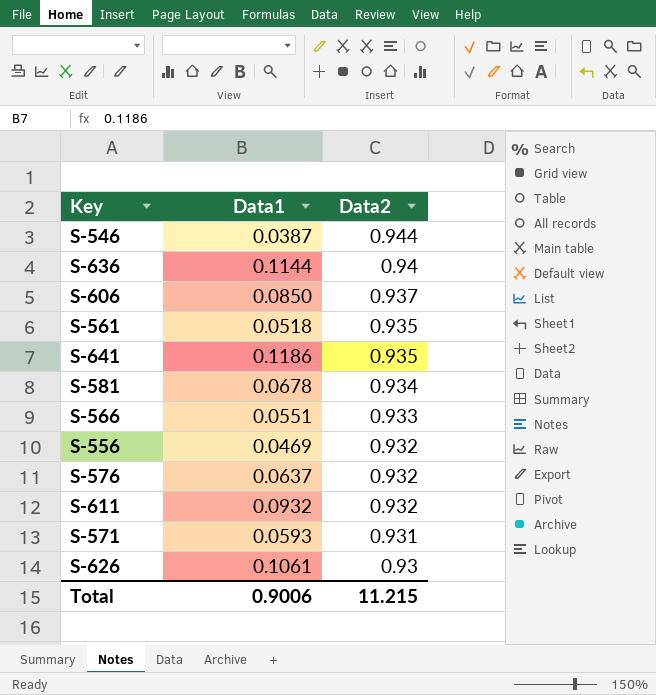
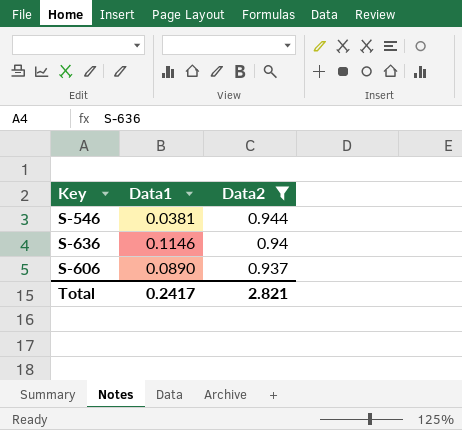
filter: none -> Data2 >= 0.937
S-546 | Data1: 0.0387 -> 0.0381
S-636 | Data1: 0.1144 -> 0.1146
S-606 | Data1: 0.0850 -> 0.0890
Total | Data1: 0.9006 -> 0.2417
Total | Data2: 11.215 -> 2.821

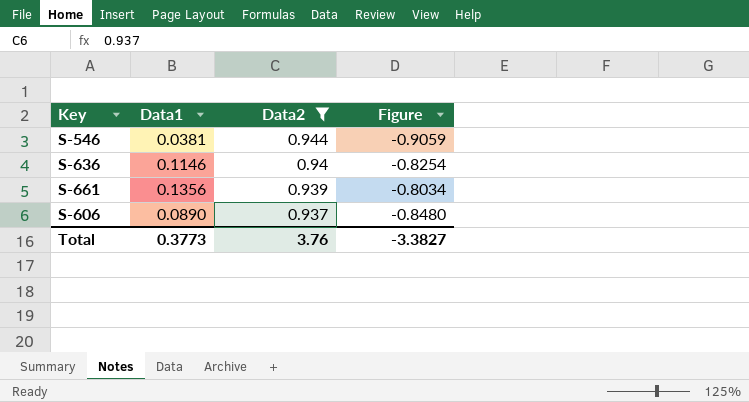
column Figure | formula: none -> [Data1] - [Data2]
row S-661: none -> 0.1356 | 0.939 | -0.8034
Total | Data1: 0.2417 -> 0.3773
Total | Data2: 2.821 -> 3.76

